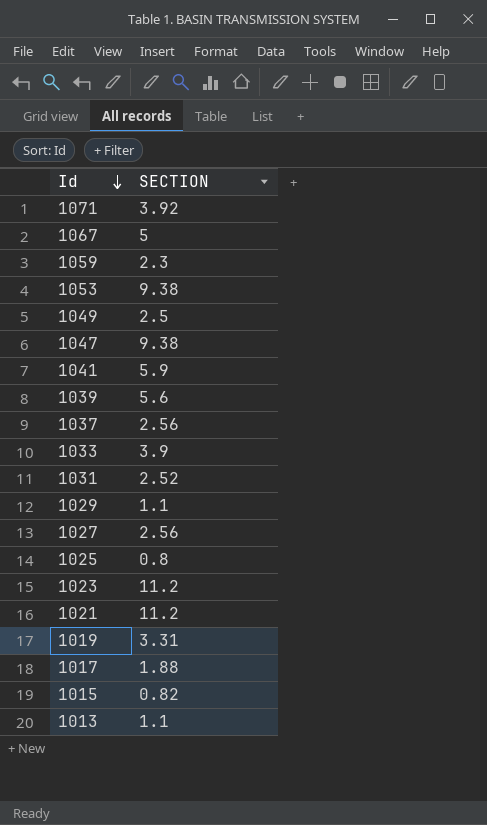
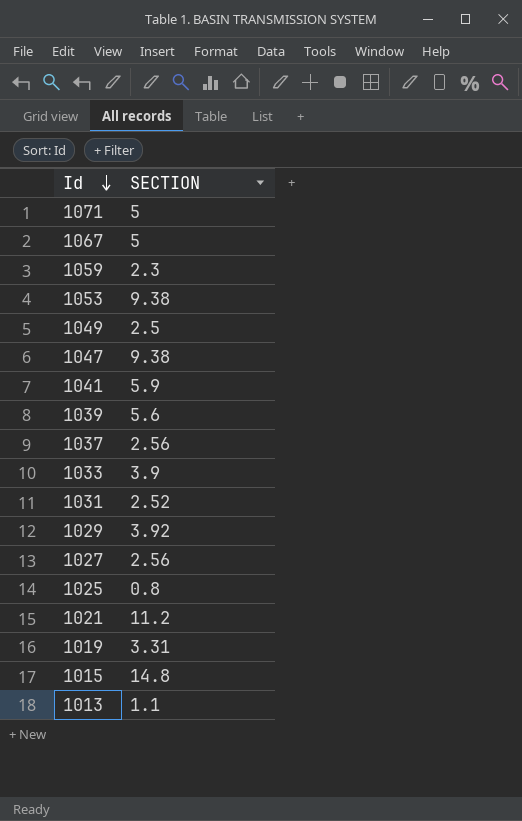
row 1023: 11.2 -> none
row 1017: 1.88 -> none
1071 | SECTION: 3.92 -> 5
1029 | SECTION: 1.1 -> 3.92
1015 | SECTION: 0.82 -> 14.8

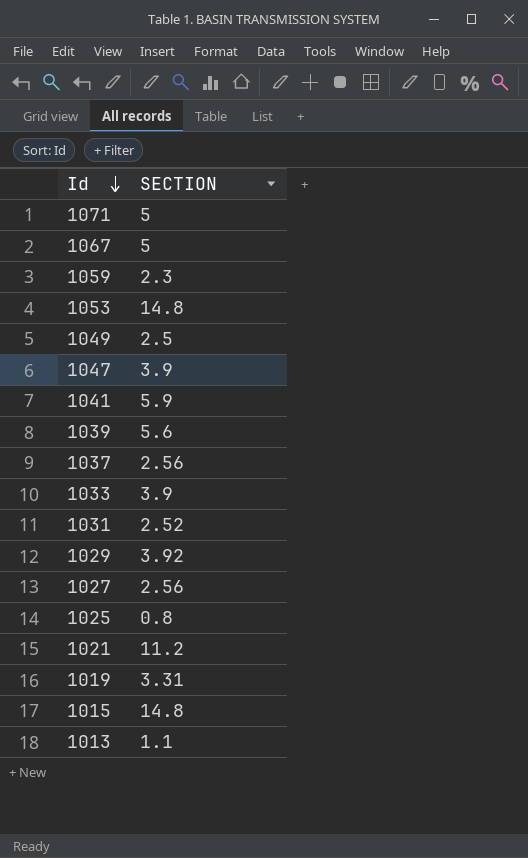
1053 | SECTION: 9.38 -> 14.8
1047 | SECTION: 9.38 -> 3.9

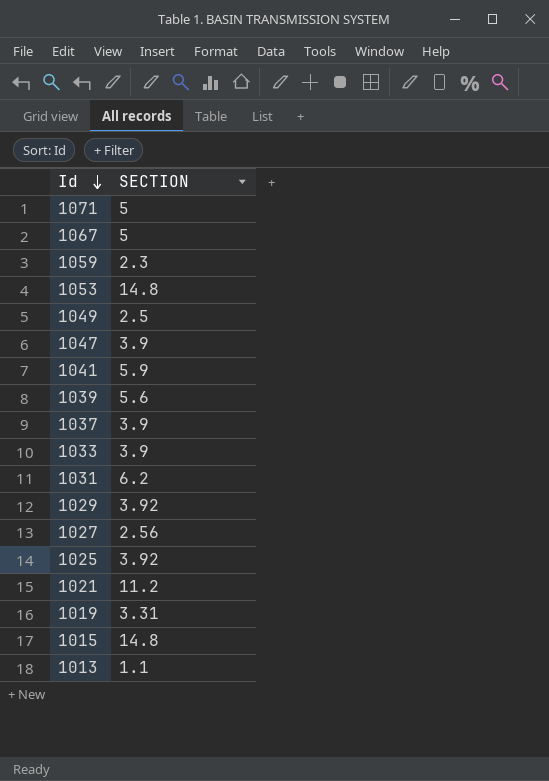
1037 | SECTION: 2.56 -> 3.9
1031 | SECTION: 2.52 -> 6.2
1025 | SECTION: 0.8 -> 3.92

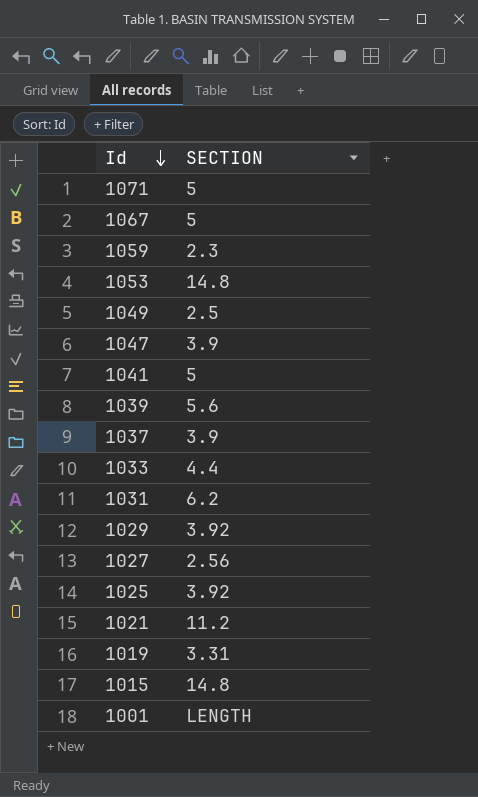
row 1013: 1.1 -> none
1041 | SECTION: 5.9 -> 5
1033 | SECTION: 3.9 -> 4.4
row 1001: none -> LENGTH

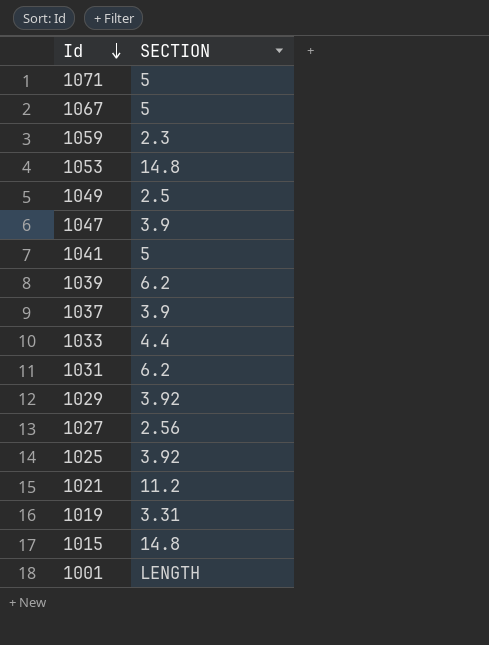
1039 | SECTION: 5.6 -> 6.2

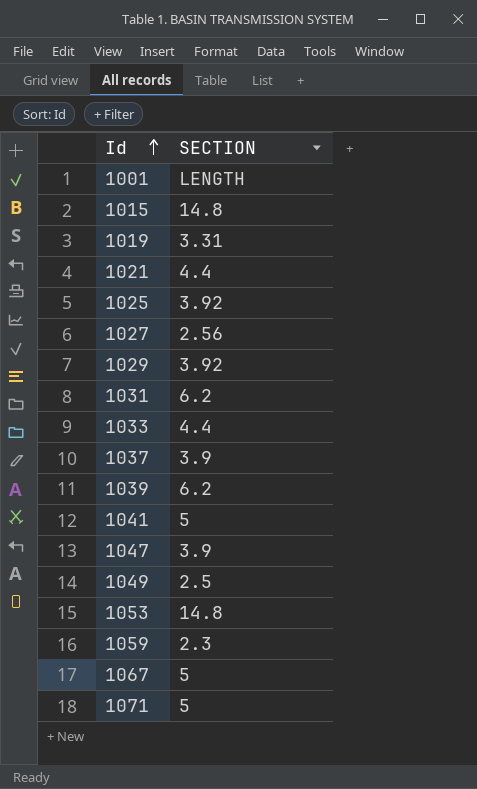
row order: Id descending -> Id ascending
1021 | SECTION: 11.2 -> 4.4

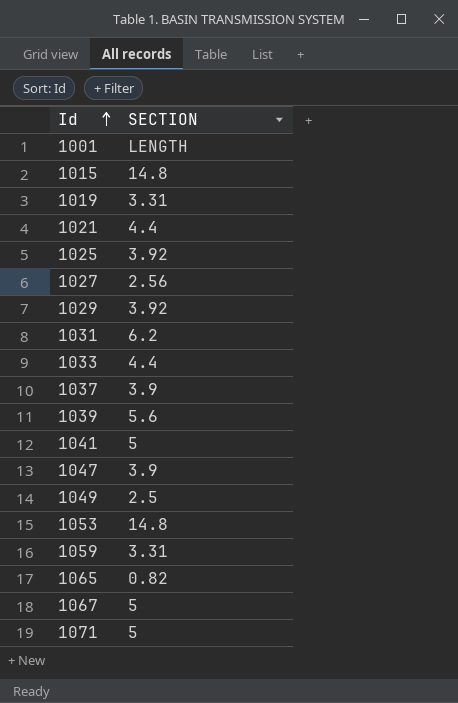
1039 | SECTION: 6.2 -> 5.6
1059 | SECTION: 2.3 -> 3.31
row 1065: none -> 0.82

